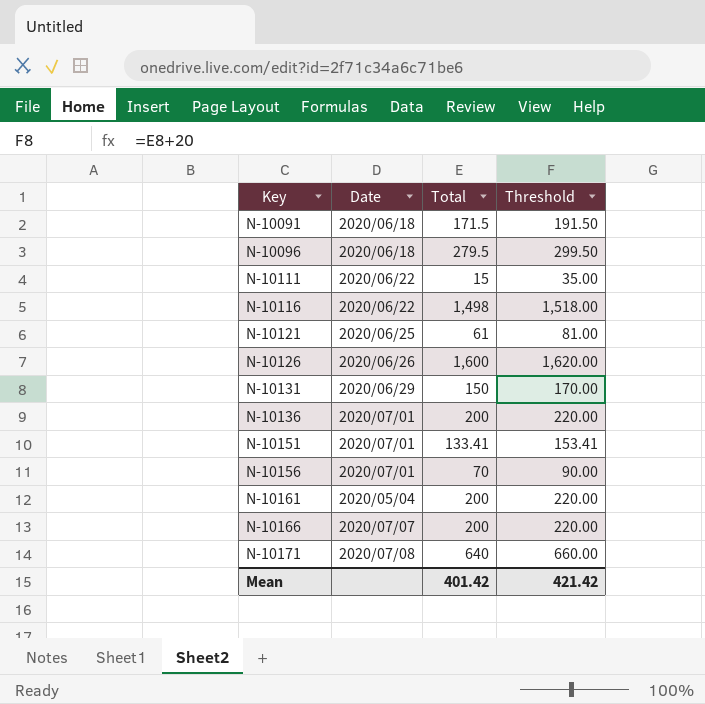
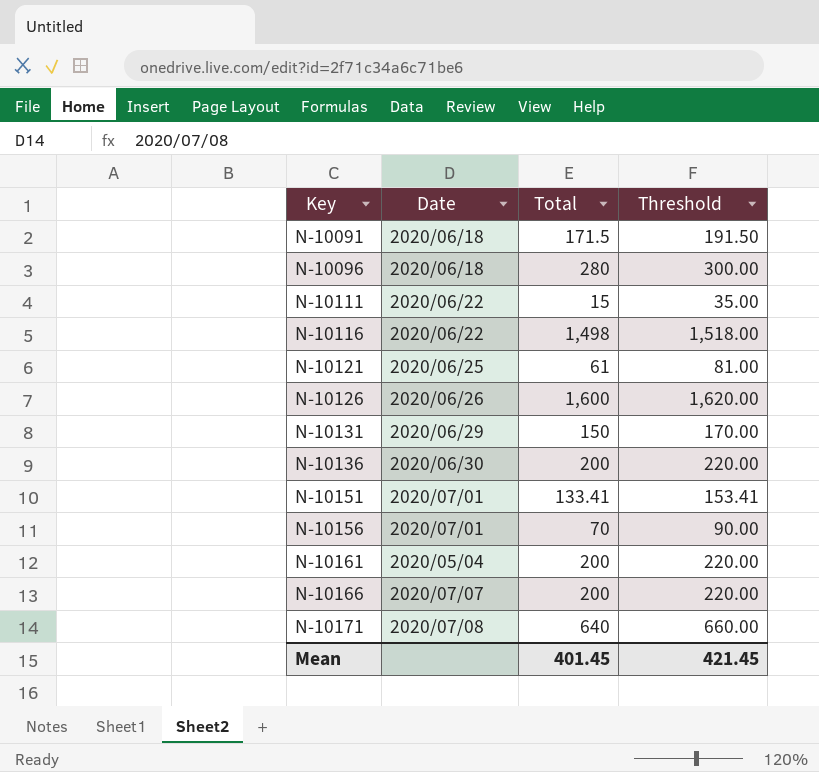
N-10096 | Total: 279.5 -> 280
N-10096 | Threshold: 299.50 -> 300.00
N-10136 | Date: 2020/07/01 -> 2020/06/30
Mean | Total: 401.42 -> 401.45
Mean | Threshold: 421.42 -> 421.45

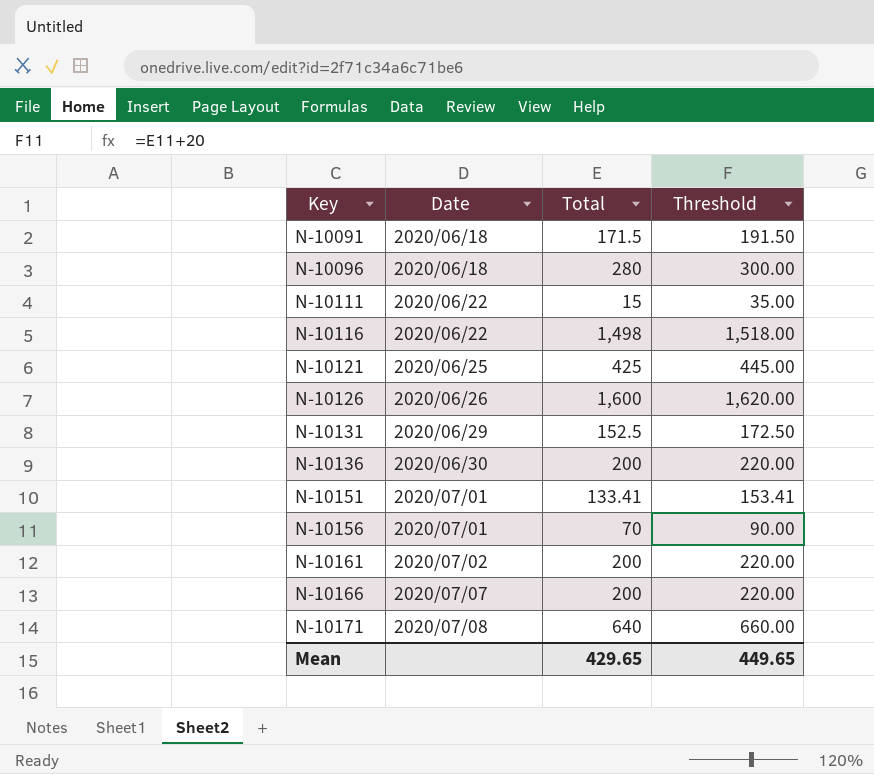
N-10121 | Total: 61 -> 425
N-10121 | Threshold: 81.00 -> 445.00
N-10131 | Total: 150 -> 152.5
N-10131 | Threshold: 170.00 -> 172.50
N-10161 | Date: 2020/05/04 -> 2020/07/02
Mean | Total: 401.45 -> 429.65
Mean | Threshold: 421.45 -> 449.65

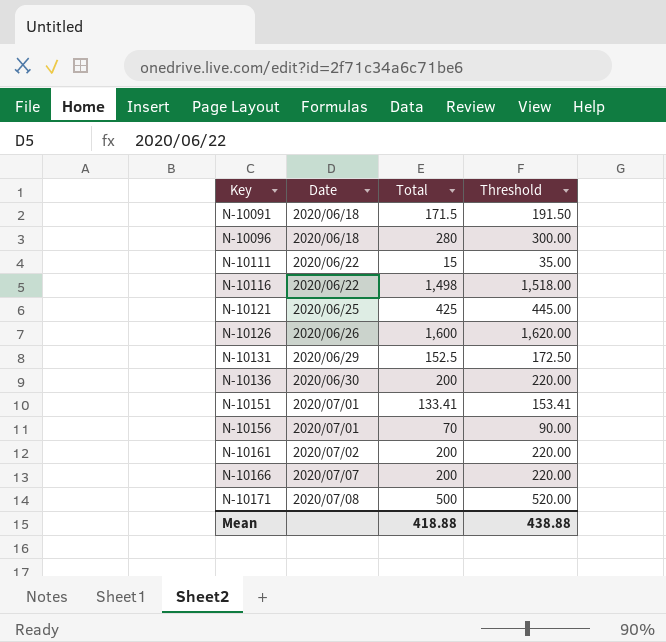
N-10171 | Total: 640 -> 500
N-10171 | Threshold: 660.00 -> 520.00
Mean | Total: 429.65 -> 418.88
Mean | Threshold: 449.65 -> 438.88

